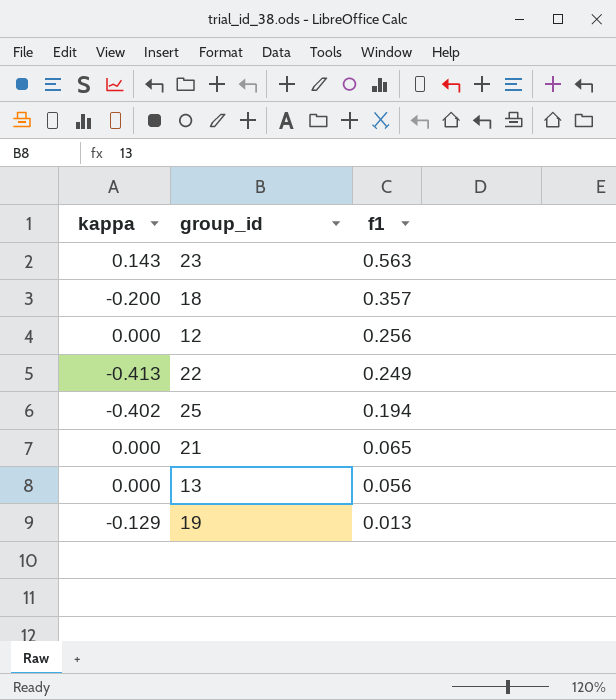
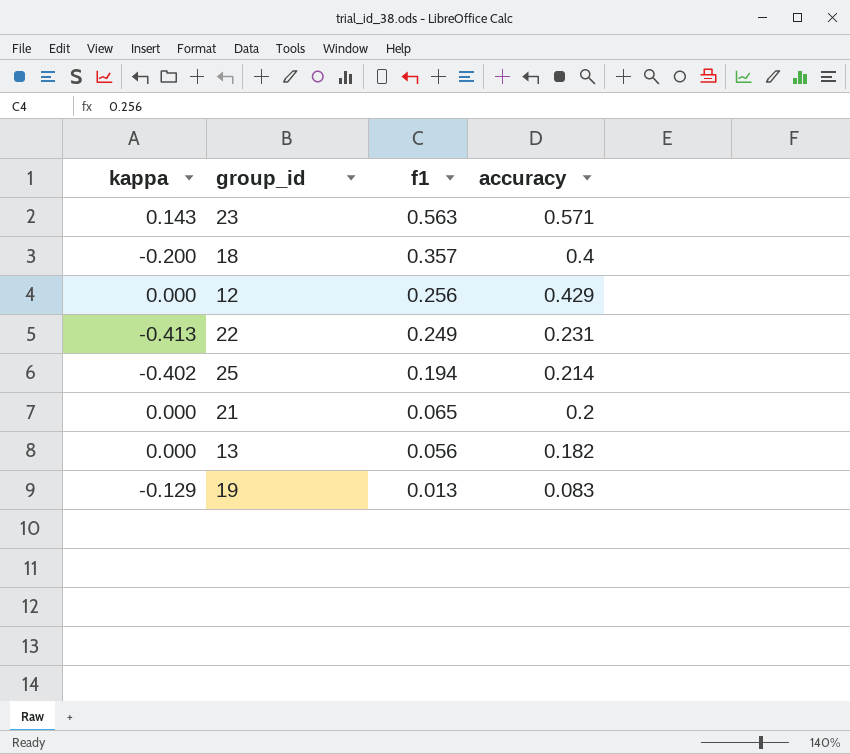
column accuracy | position: none -> 4

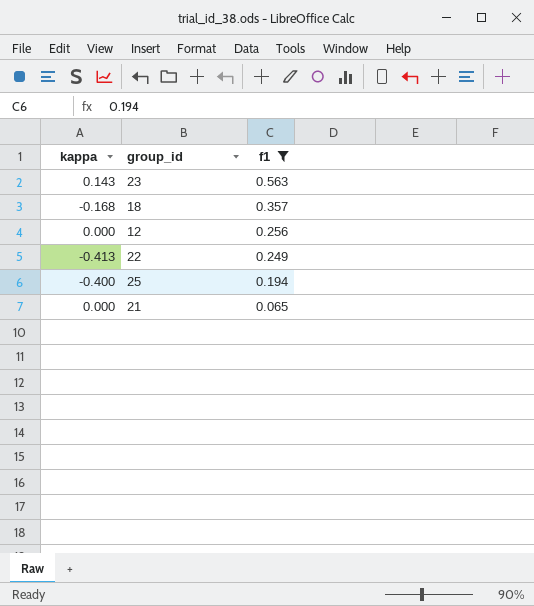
filter: none -> f1 >= 0.065
column accuracy | position: 4 -> none
18 | kappa: -0.200 -> -0.168
25 | kappa: -0.402 -> -0.400

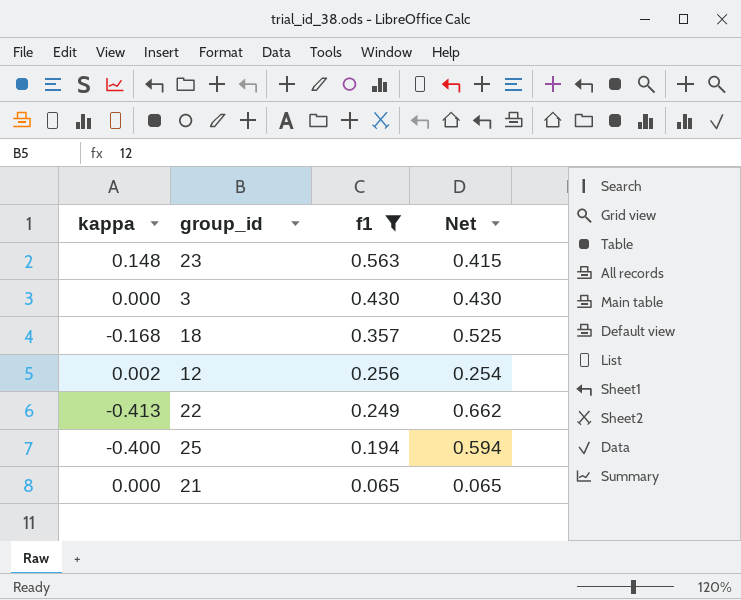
column Net | formula: none -> [f1] - [kappa]
23 | kappa: 0.143 -> 0.148
row 3: none -> 0.000 | 0.430 | 0.430
12 | kappa: 0.000 -> 0.002

